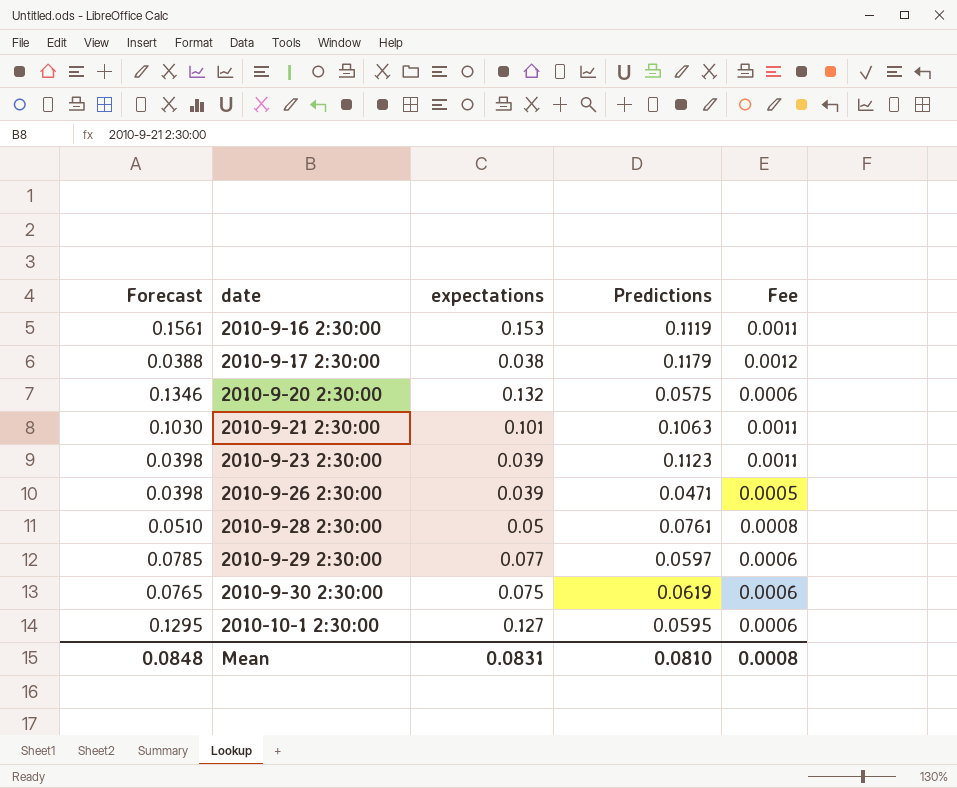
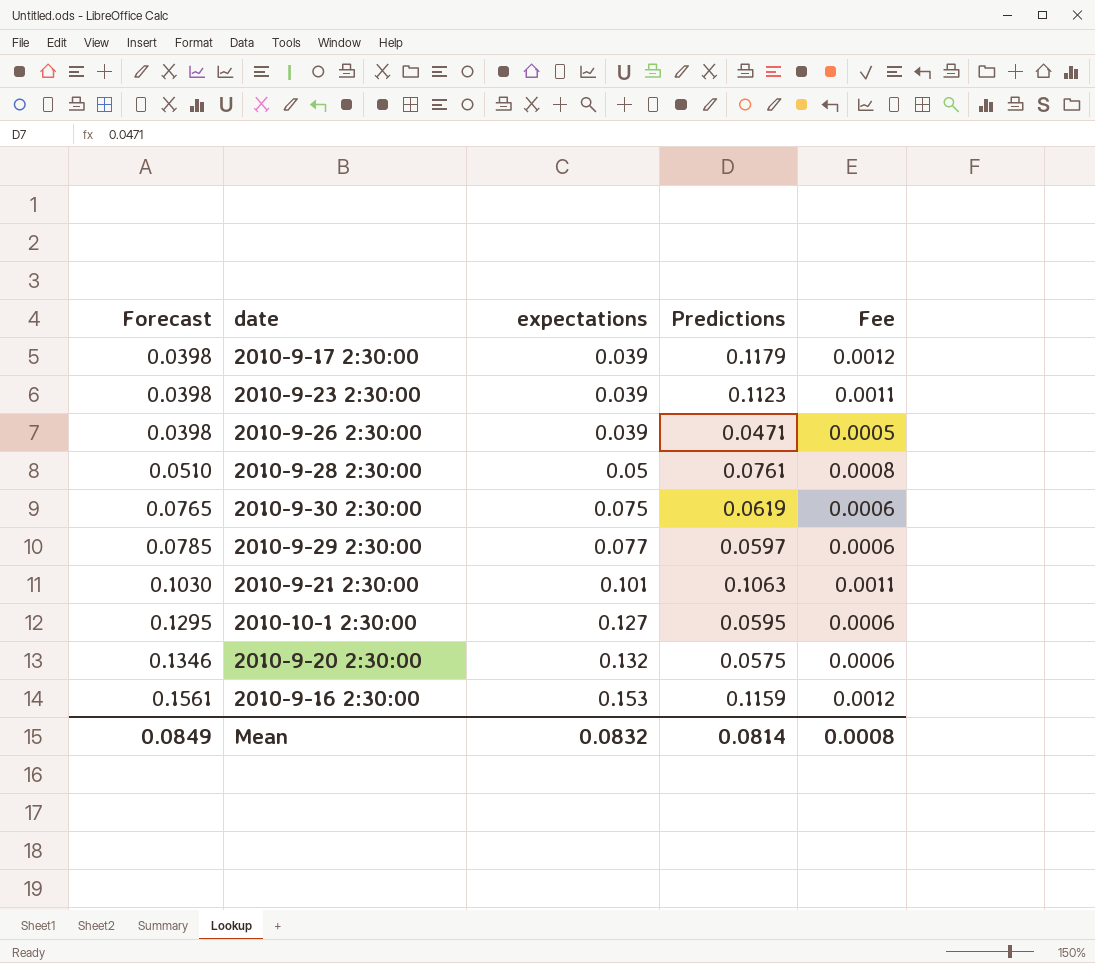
row order: date ascending -> Forecast ascending
2010-9-17 2:30:00 | Forecast: 0.0388 -> 0.0398
2010-9-17 2:30:00 | expectations: 0.038 -> 0.039
2010-9-16 2:30:00 | Predictions: 0.1119 -> 0.1159
2010-9-16 2:30:00 | Fee: 0.0011 -> 0.0012
Mean | Forecast: 0.0848 -> 0.0849
Mean | expectations: 0.0831 -> 0.0832
Mean | Predictions: 0.0810 -> 0.0814

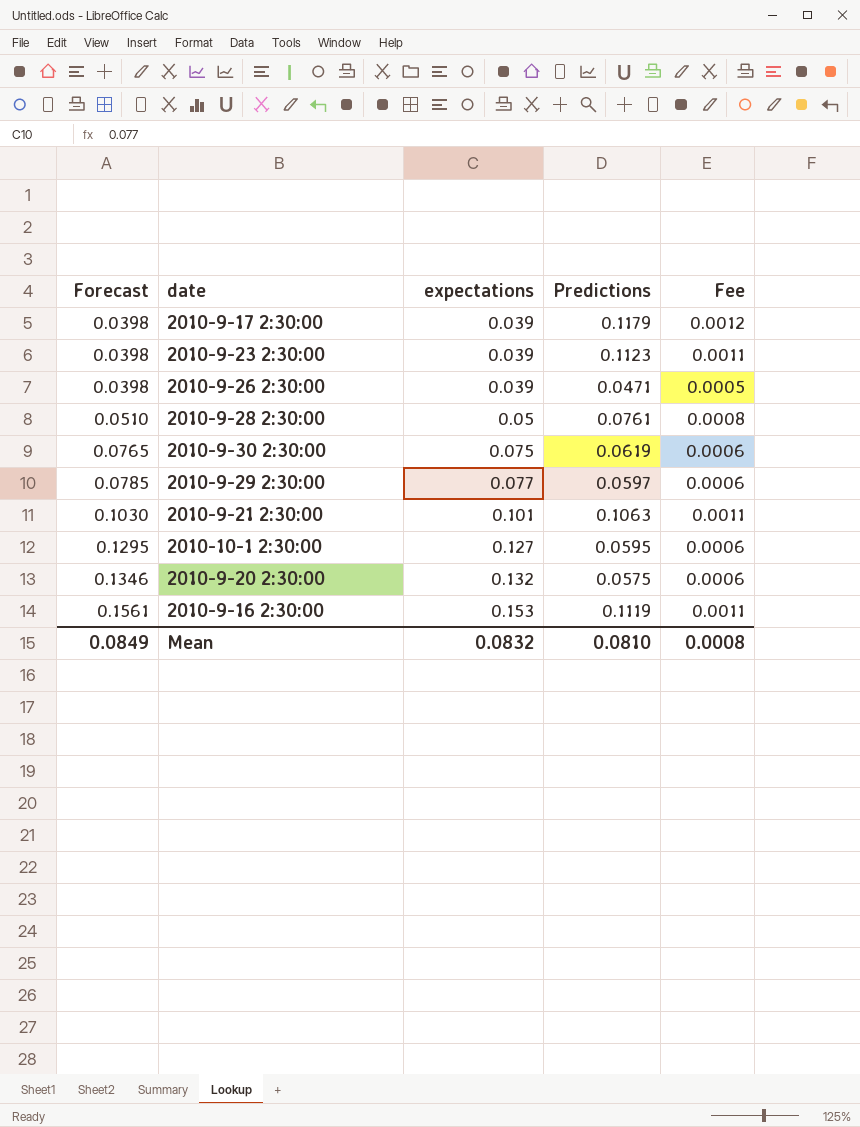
2010-9-16 2:30:00 | Predictions: 0.1159 -> 0.1119
2010-9-16 2:30:00 | Fee: 0.0012 -> 0.0011
Mean | Predictions: 0.0814 -> 0.0810

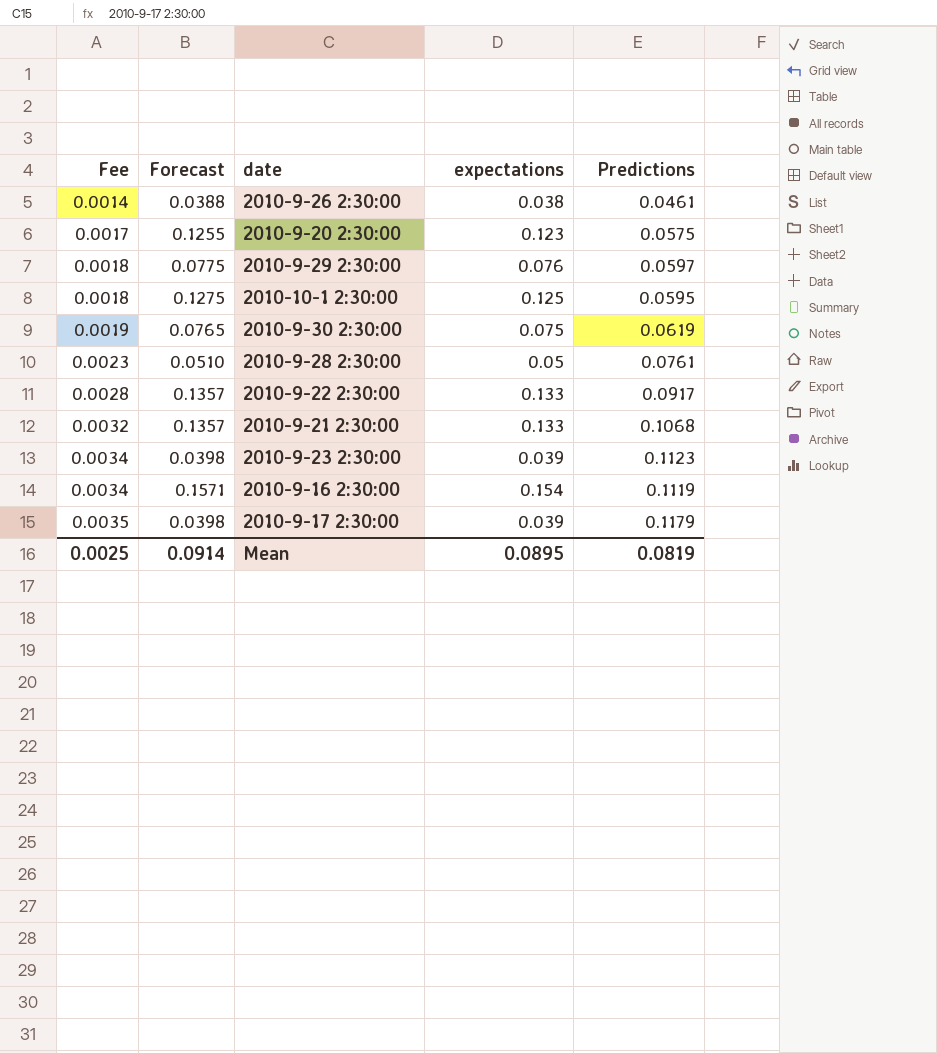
row order: Forecast ascending -> Fee ascending
column Fee | formula: [Predictions] * 0.01 -> [Predictions] * 0.03
column Fee | position: 5 -> 1
2010-9-26 2:30:00 | Forecast: 0.0398 -> 0.0388
2010-9-26 2:30:00 | expectations: 0.039 -> 0.038
2010-9-26 2:30:00 | Predictions: 0.0471 -> 0.0461
2010-9-20 2:30:00 | Forecast: 0.1346 -> 0.1255
2010-9-20 2:30:00 | expectations: 0.132 -> 0.123
2010-9-29 2:30:00 | Forecast: 0.0785 -> 0.0775
2010-9-29 2:30:00 | expectations: 0.077 -> 0.076
2010-10-1 2:30:00 | Forecast: 0.1295 -> 0.1275
2010-10-1 2:30:00 | expectations: 0.127 -> 0.125
row 2010-9-22 2:30:00: none -> 0.0028 | 0.1357 | 0.133 | 0.0917
2010-9-21 2:30:00 | Forecast: 0.1030 -> 0.1357
2010-9-21 2:30:00 | expectations: 0.101 -> 0.133
2010-9-21 2:30:00 | Predictions: 0.1063 -> 0.1068
2010-9-16 2:30:00 | Forecast: 0.1561 -> 0.1571
2010-9-16 2:30:00 | expectations: 0.153 -> 0.154
Mean | Fee: 0.0008 -> 0.0025
Mean | Forecast: 0.0849 -> 0.0914
Mean | expectations: 0.0832 -> 0.0895
Mean | Predictions: 0.0810 -> 0.0819

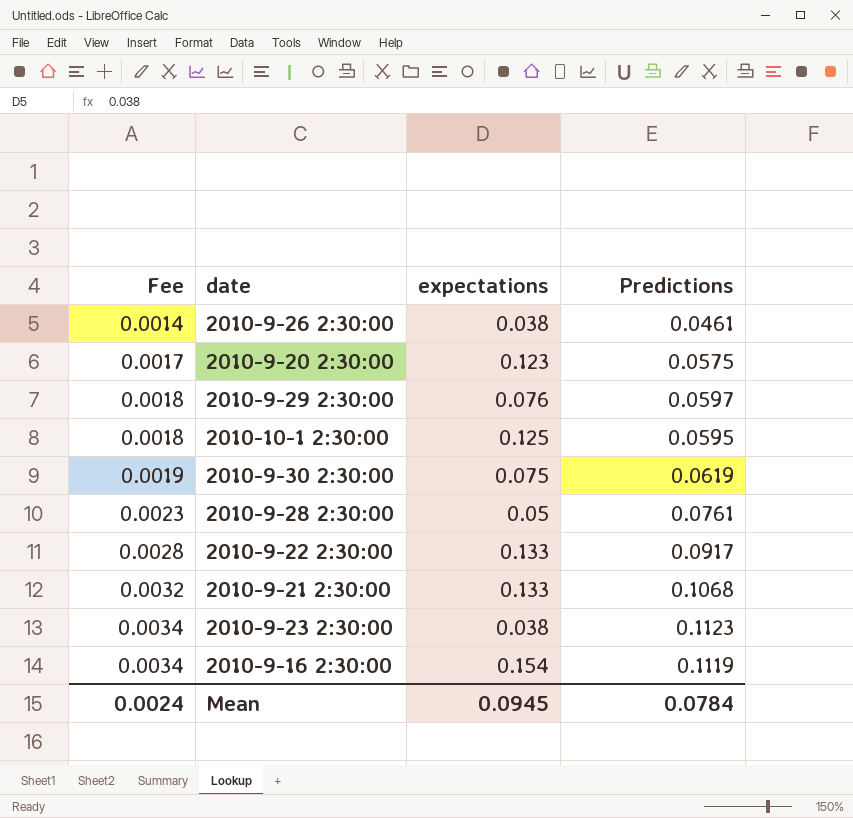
column Forecast | formula: [expectations] * 1.02 -> none
row 2010-9-17 2:30:00: 0.0035 | 0.0398 | 0.039 | 0.1179 -> none
2010-9-23 2:30:00 | expectations: 0.039 -> 0.038
Mean | Fee: 0.0025 -> 0.0024
Mean | expectations: 0.0895 -> 0.0945
Mean | Predictions: 0.0819 -> 0.0784

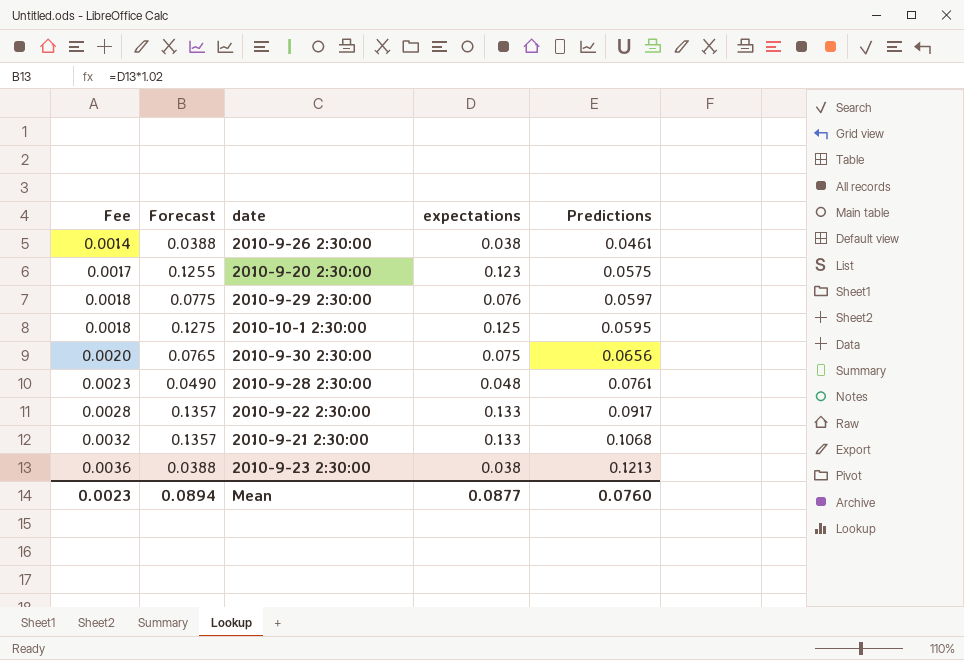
column Forecast | formula: none -> [expectations] * 1.02
row 2010-9-16 2:30:00: 0.0034 | 0.154 | 0.1119 -> none
2010-9-30 2:30:00 | Fee: 0.0019 -> 0.0020
2010-9-30 2:30:00 | Predictions: 0.0619 -> 0.0656
2010-9-28 2:30:00 | expectations: 0.05 -> 0.048
2010-9-23 2:30:00 | Fee: 0.0034 -> 0.0036
2010-9-23 2:30:00 | Predictions: 0.1123 -> 0.1213
Mean | Fee: 0.0024 -> 0.0023
Mean | expectations: 0.0945 -> 0.0877
Mean | Predictions: 0.0784 -> 0.0760

